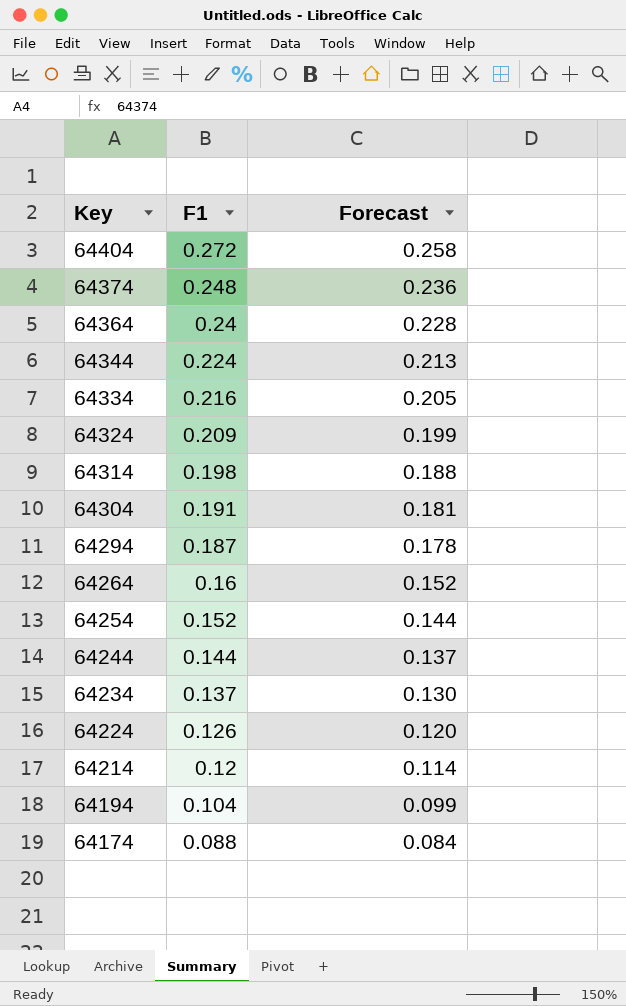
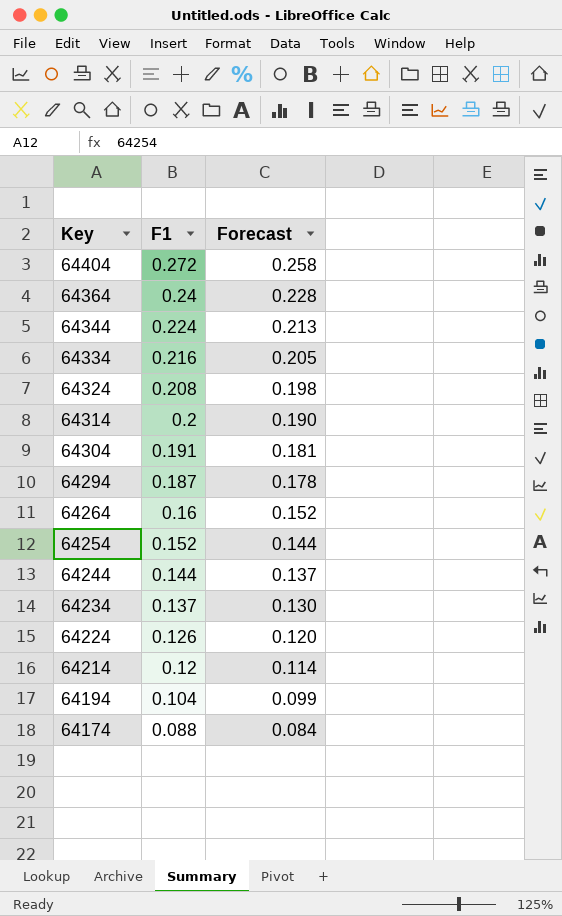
row 64374: 0.248 | 0.236 -> none
64324 | F1: 0.209 -> 0.208
64324 | Forecast: 0.199 -> 0.198
64314 | F1: 0.198 -> 0.2
64314 | Forecast: 0.188 -> 0.190

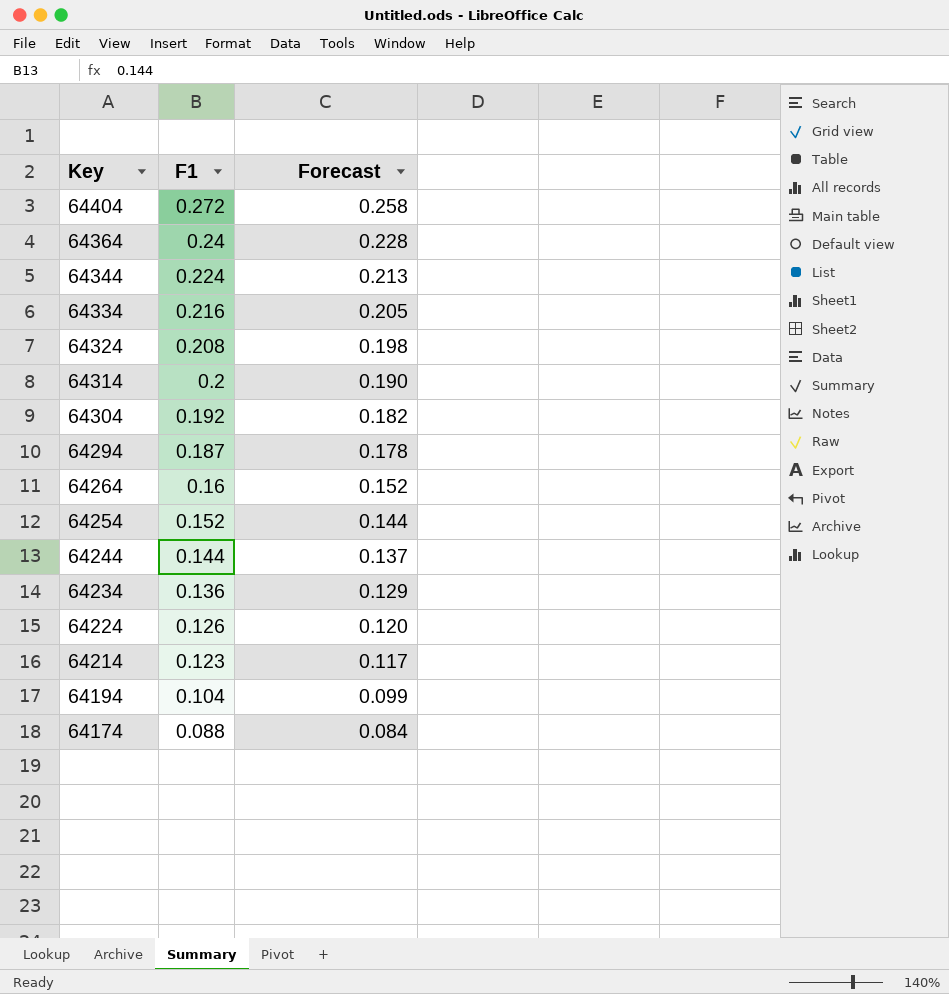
64304 | F1: 0.191 -> 0.192
64304 | Forecast: 0.181 -> 0.182
64234 | F1: 0.137 -> 0.136
64234 | Forecast: 0.130 -> 0.129
64214 | F1: 0.12 -> 0.123
64214 | Forecast: 0.114 -> 0.117

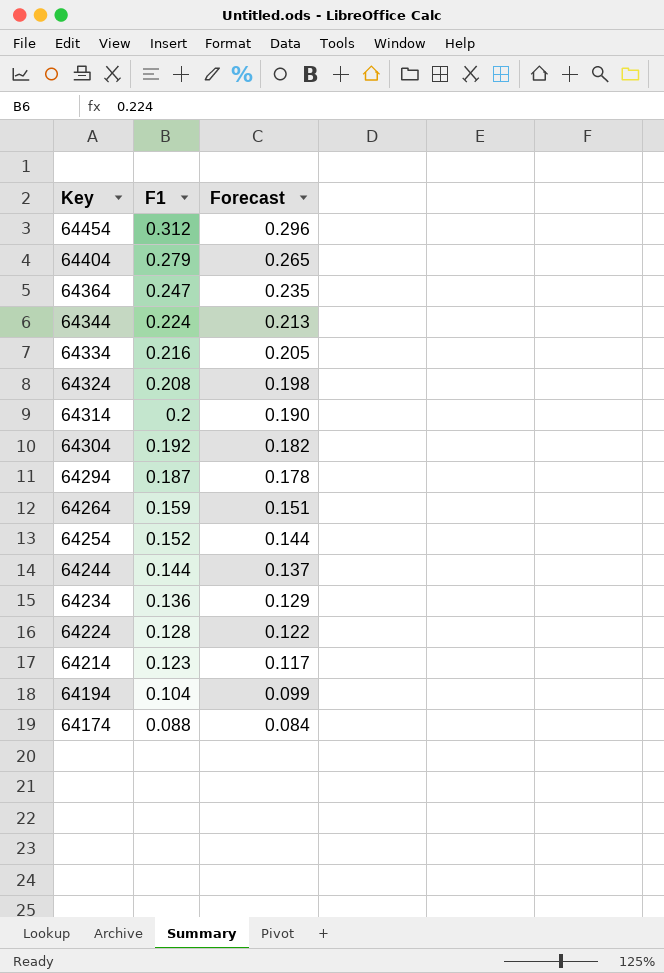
row 64454: none -> 0.312 | 0.296
64404 | F1: 0.272 -> 0.279
64404 | Forecast: 0.258 -> 0.265
64364 | F1: 0.24 -> 0.247
64364 | Forecast: 0.228 -> 0.235
64264 | F1: 0.16 -> 0.159
64264 | Forecast: 0.152 -> 0.151
64224 | F1: 0.126 -> 0.128
64224 | Forecast: 0.120 -> 0.122

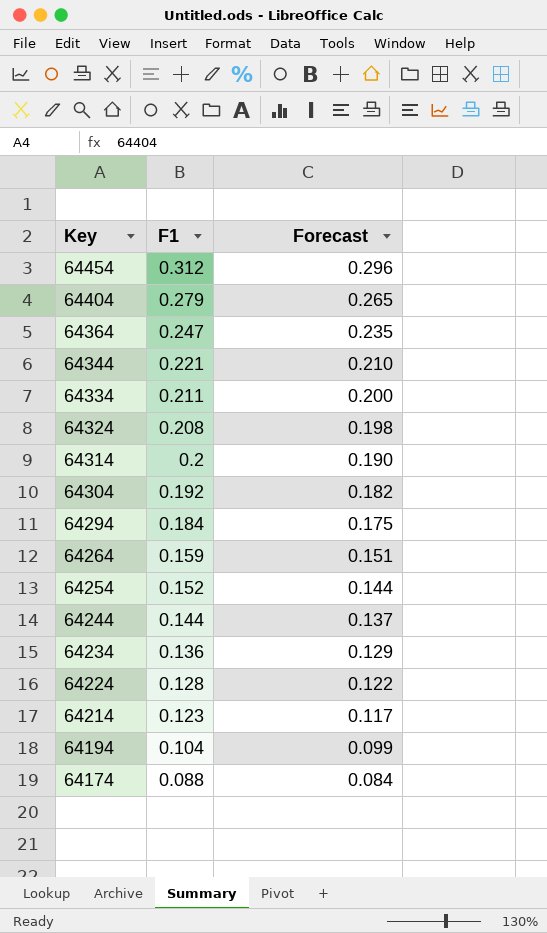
64344 | F1: 0.224 -> 0.221
64344 | Forecast: 0.213 -> 0.210
64334 | F1: 0.216 -> 0.211
64334 | Forecast: 0.205 -> 0.200
64294 | F1: 0.187 -> 0.184
64294 | Forecast: 0.178 -> 0.175

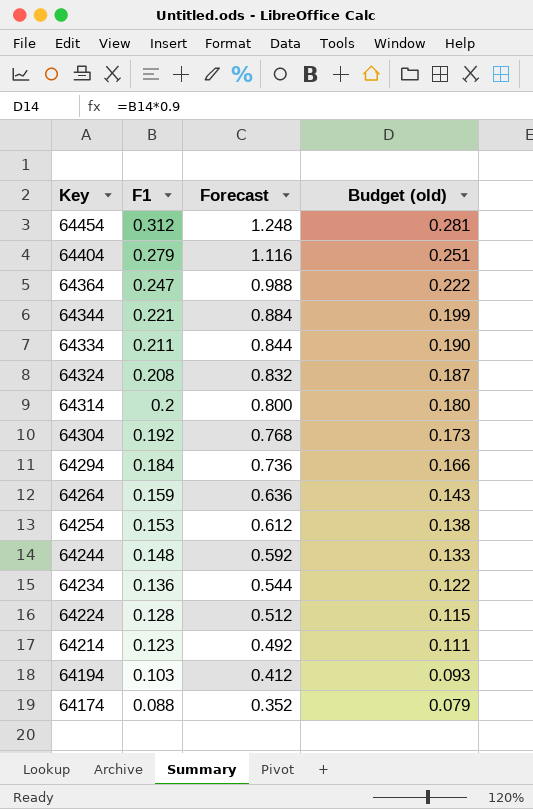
column Forecast | formula: [F1] * 0.95 -> [F1] * 4
column Budget (old) | formula: none -> [F1] * 0.9
64254 | F1: 0.152 -> 0.153
64244 | F1: 0.144 -> 0.148
64194 | F1: 0.104 -> 0.103

